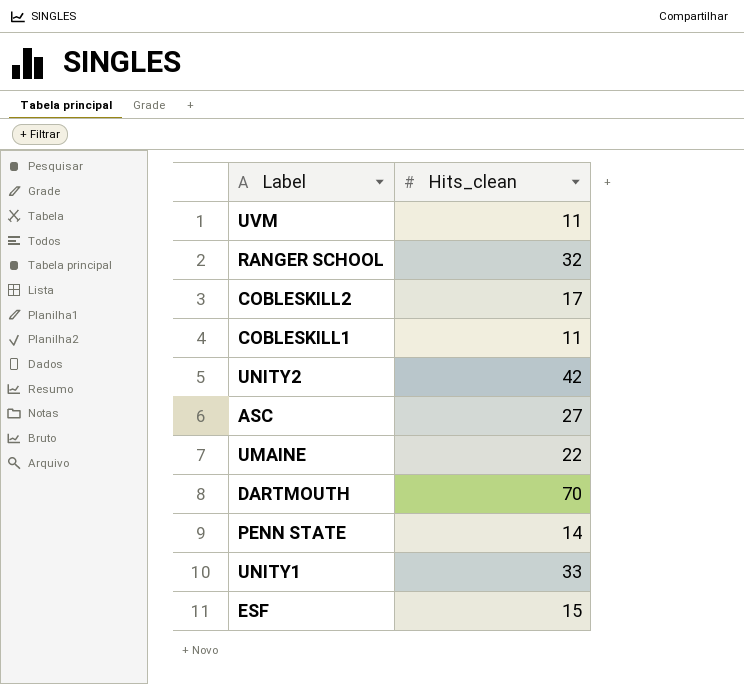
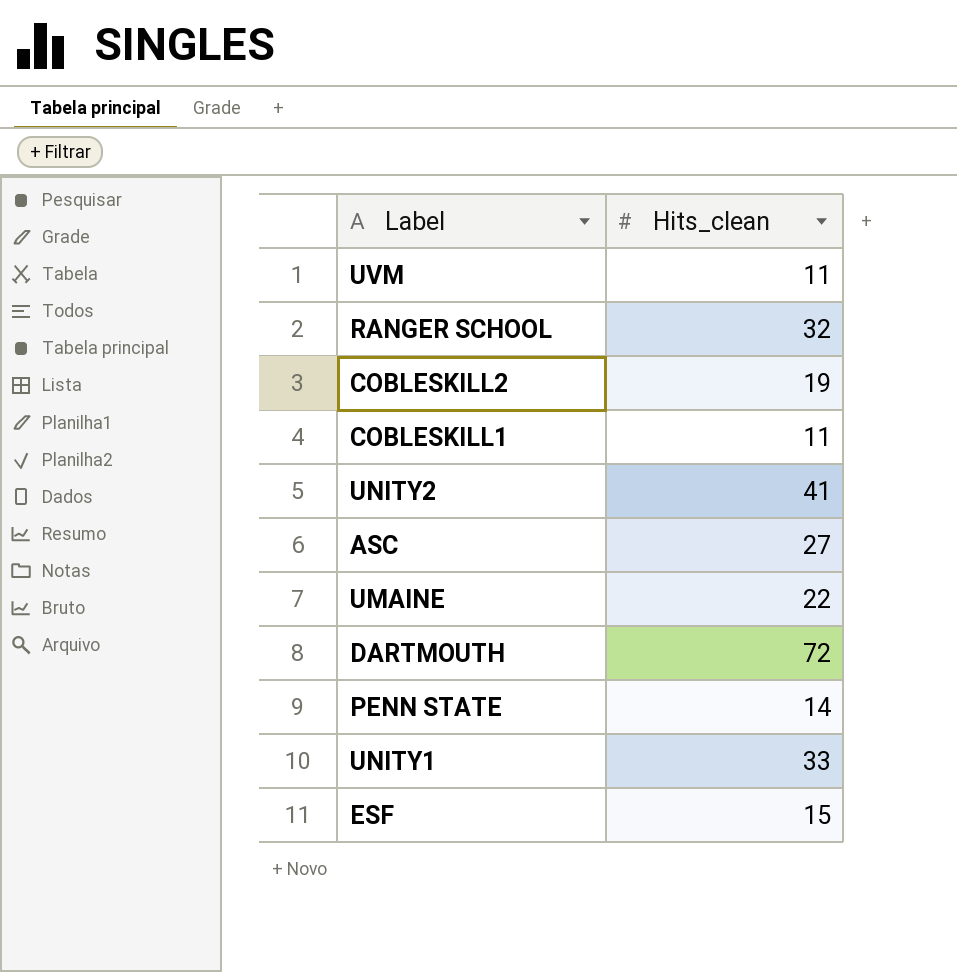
COBLESKILL2 | Hits_clean: 17 -> 19
UNITY2 | Hits_clean: 42 -> 41
DARTMOUTH | Hits_clean: 70 -> 72

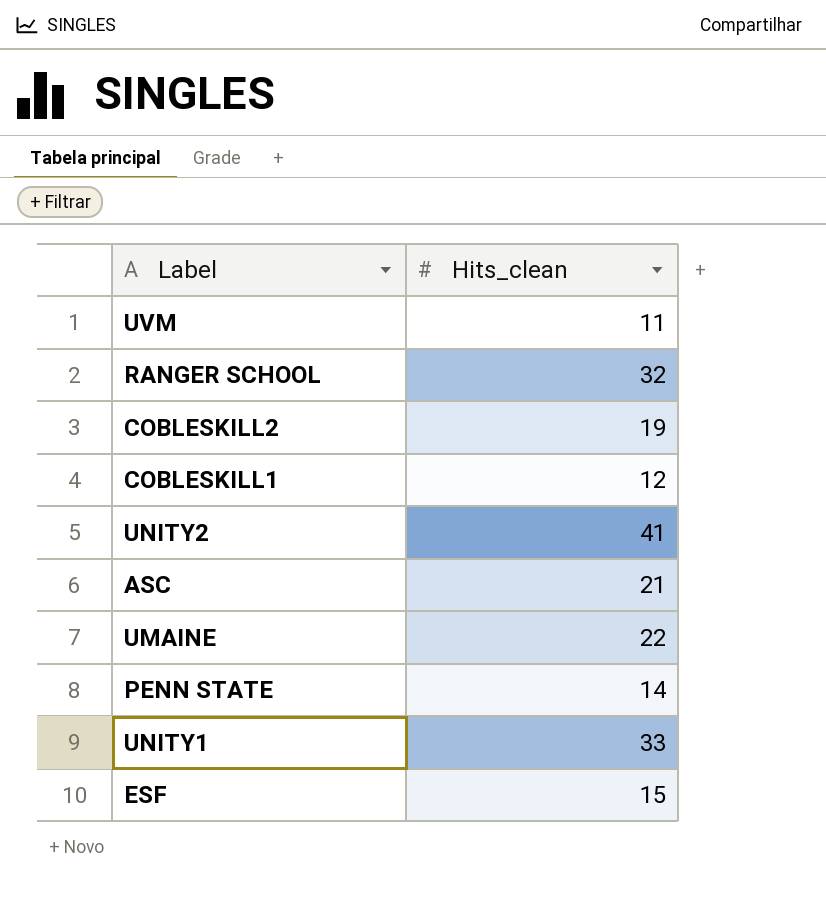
row DARTMOUTH: 72 -> none
COBLESKILL1 | Hits_clean: 11 -> 12
ASC | Hits_clean: 27 -> 21

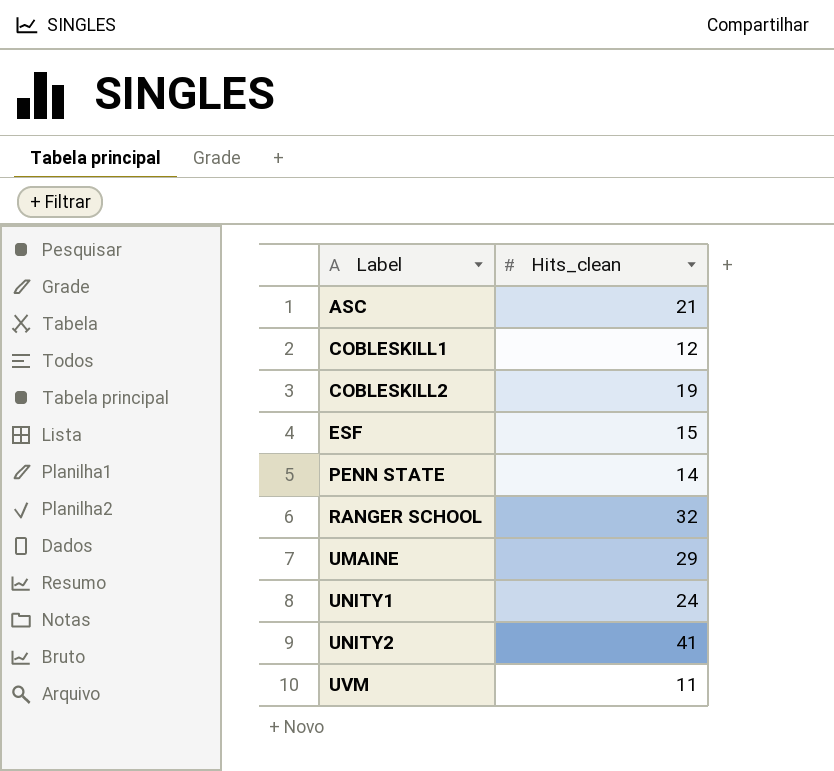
row order: none -> Label ascending
UMAINE | Hits_clean: 22 -> 29
UNITY1 | Hits_clean: 33 -> 24

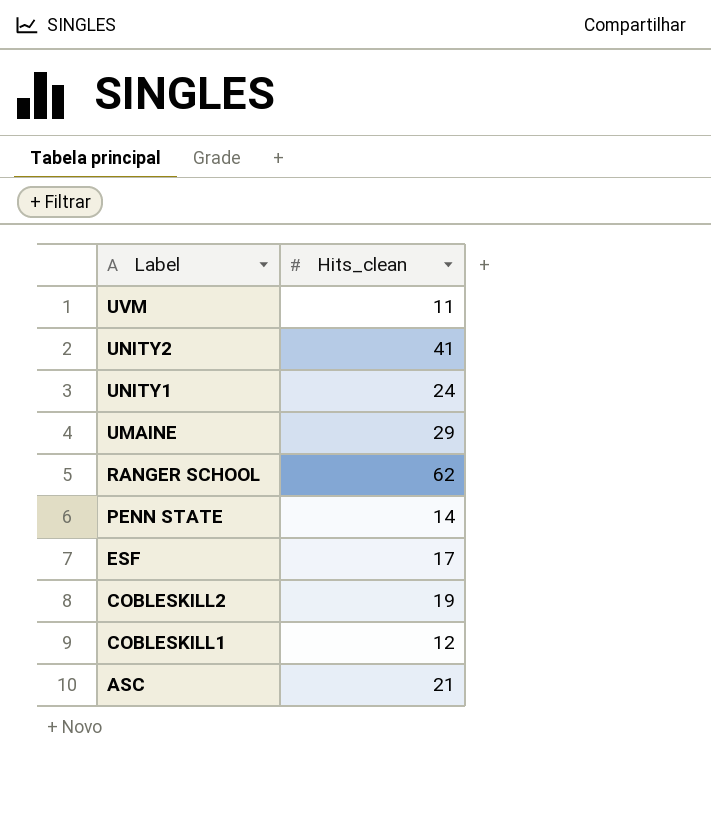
row order: Label ascending -> Label descending
RANGER SCHOOL | Hits_clean: 32 -> 62
ESF | Hits_clean: 15 -> 17

